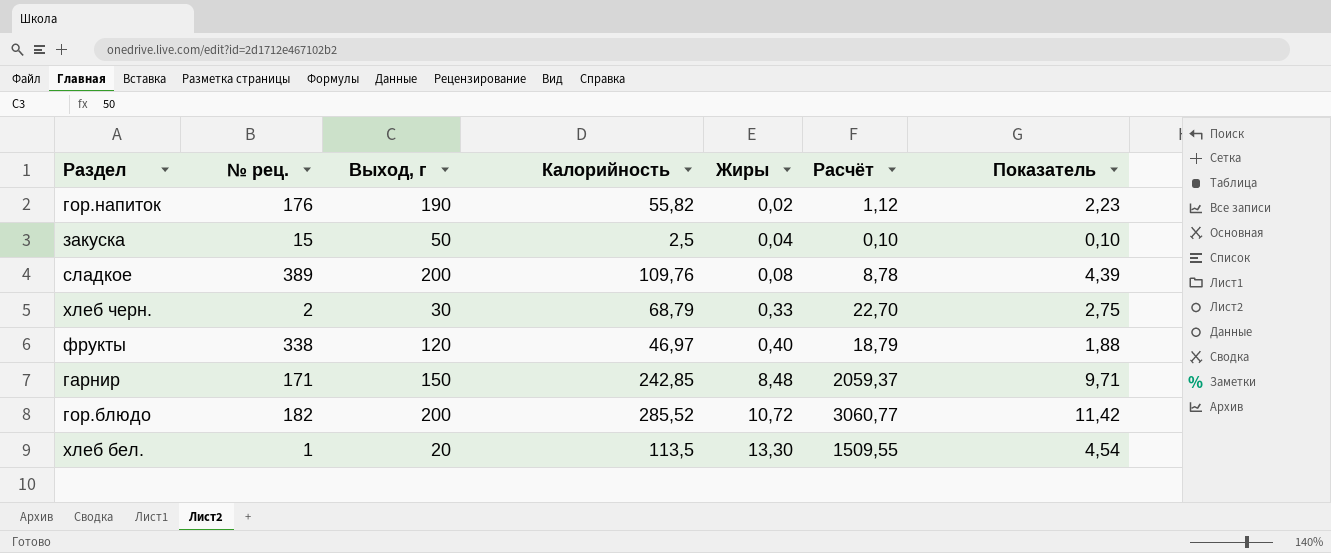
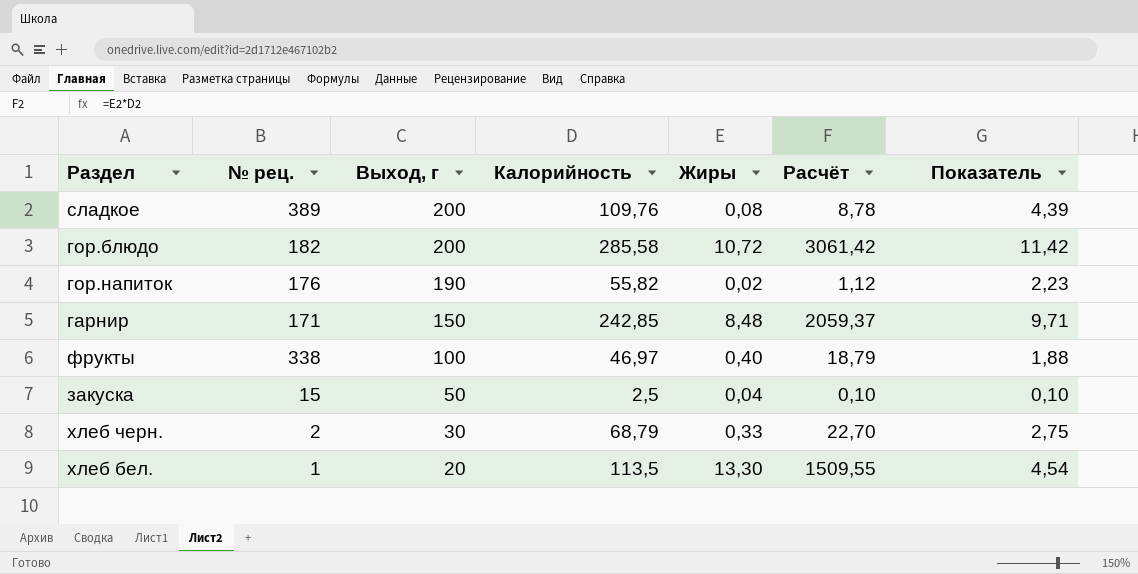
row order: Жиры ascending -> Выход, г descending
гор.блюдо | Калорийность: 285,52 -> 285,58
гор.блюдо | Расчёт: 3060,77 -> 3061,42
фрукты | Выход, г: 120 -> 100

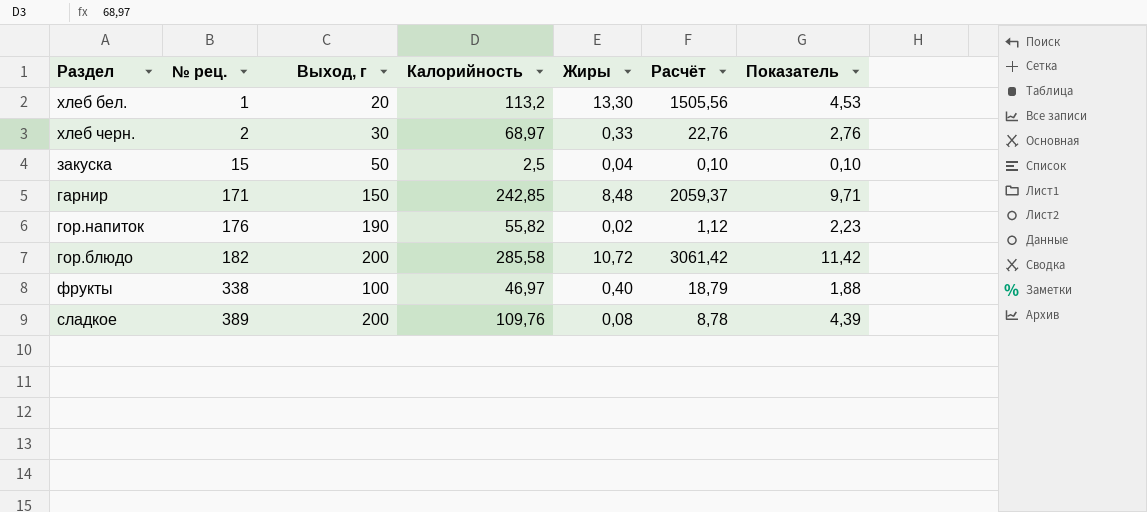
row order: Выход, г descending -> № рец. ascending
хлеб бел. | Калорийность: 113,5 -> 113,2
хлеб бел. | Расчёт: 1509,55 -> 1505,56
хлеб бел. | Показатель: 4,54 -> 4,53
хлеб черн. | Калорийность: 68,79 -> 68,97
хлеб черн. | Расчёт: 22,70 -> 22,76
хлеб черн. | Показатель: 2,75 -> 2,76

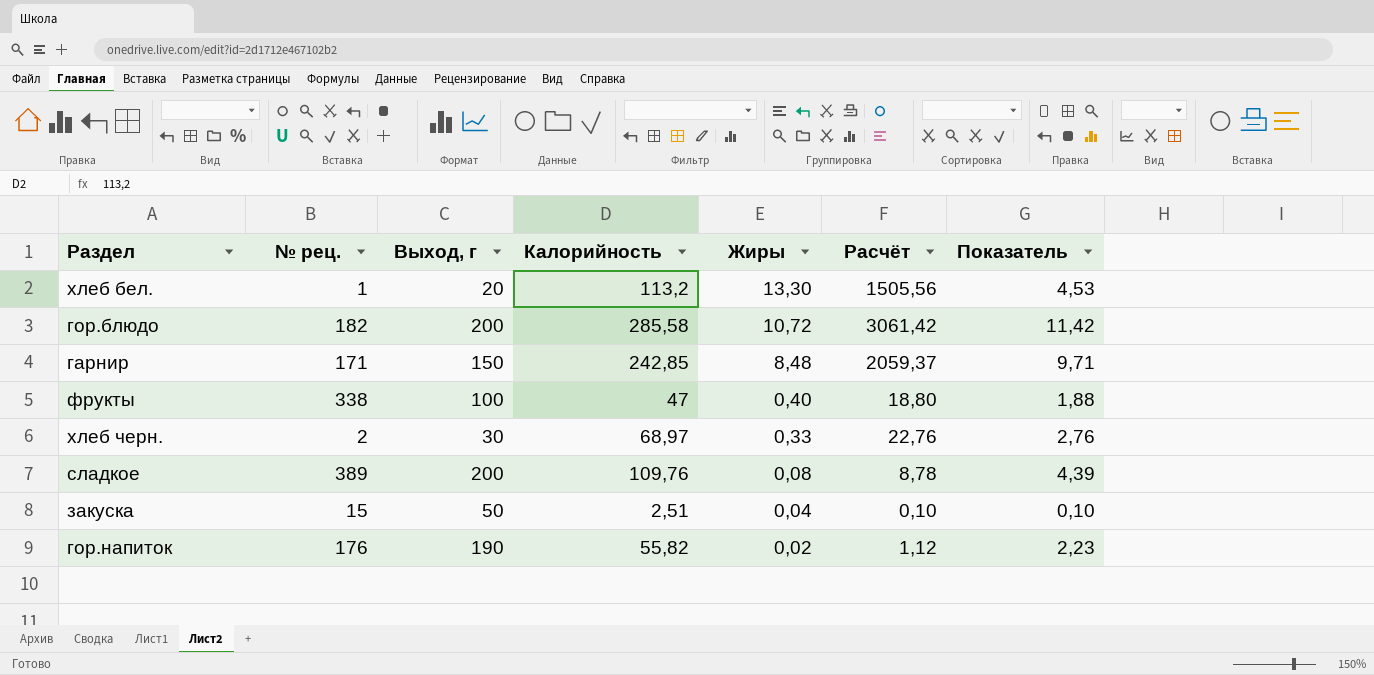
row order: № рец. ascending -> Жиры descending
фрукты | Калорийность: 46,97 -> 47
фрукты | Расчёт: 18,79 -> 18,80
закуска | Калорийность: 2,5 -> 2,51

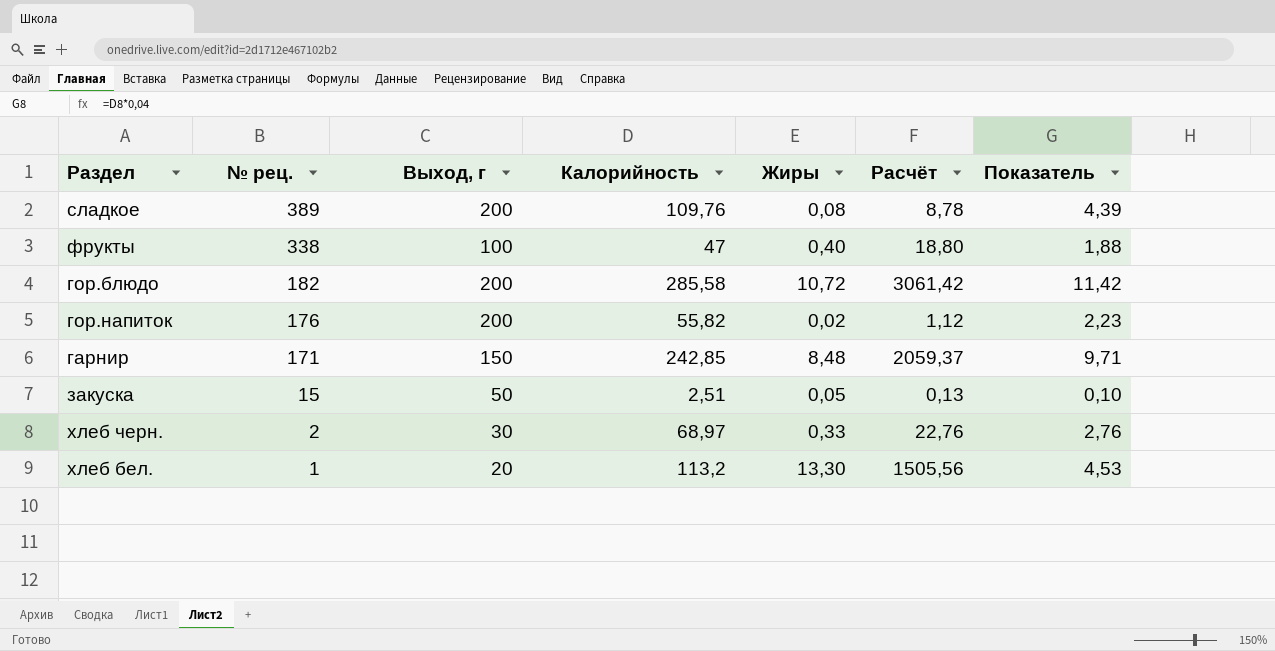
row order: Жиры descending -> № рец. descending
гор.напиток | Выход, г: 190 -> 200
закуска | Жиры: 0,04 -> 0,05
закуска | Расчёт: 0,10 -> 0,13

